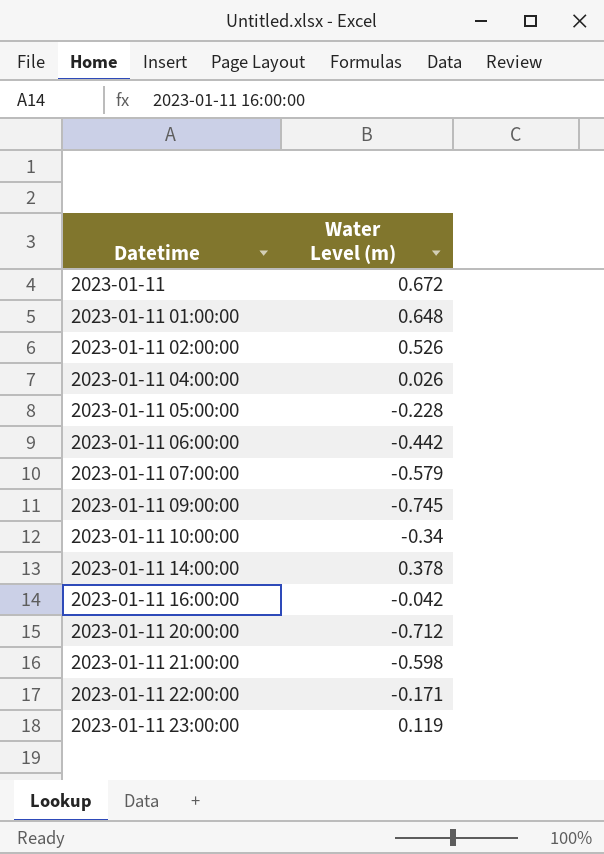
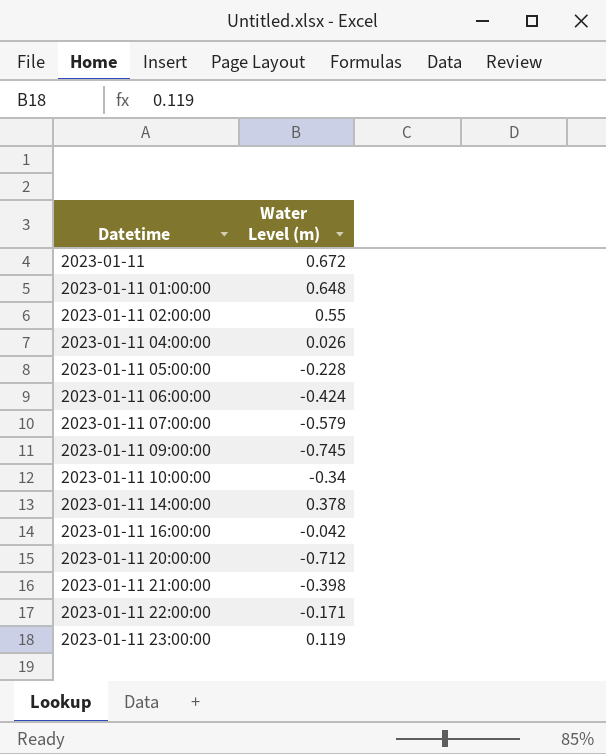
2023-01-11 02:00:00 | Water Level (m): 0.526 -> 0.55
2023-01-11 06:00:00 | Water Level (m): -0.442 -> -0.424
2023-01-11 21:00:00 | Water Level (m): -0.598 -> -0.398

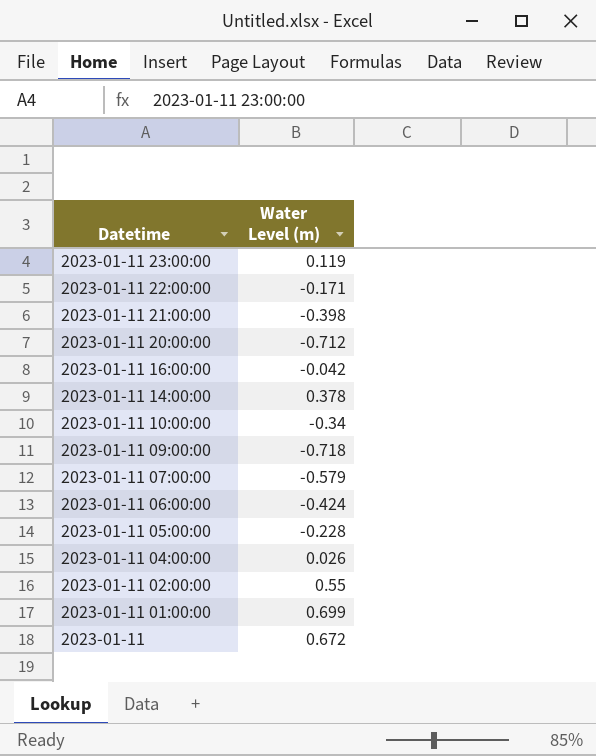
row order: Datetime ascending -> Datetime descending
2023-01-11 09:00:00 | Water Level (m): -0.745 -> -0.718
2023-01-11 01:00:00 | Water Level (m): 0.648 -> 0.699

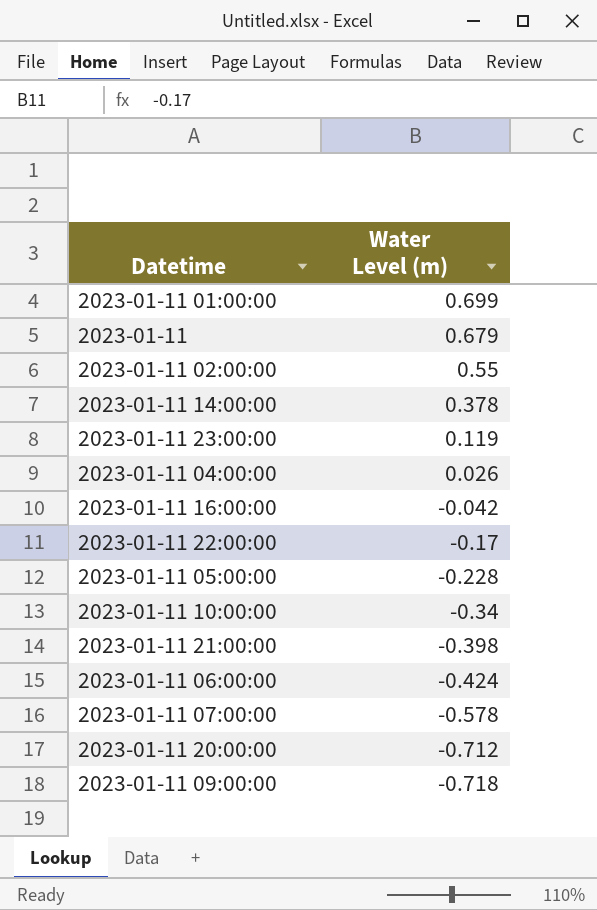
row order: Datetime descending -> Water Level (m) descending
2023-01-11 | Water Level (m): 0.672 -> 0.679
2023-01-11 22:00:00 | Water Level (m): -0.171 -> -0.17
2023-01-11 07:00:00 | Water Level (m): -0.579 -> -0.578

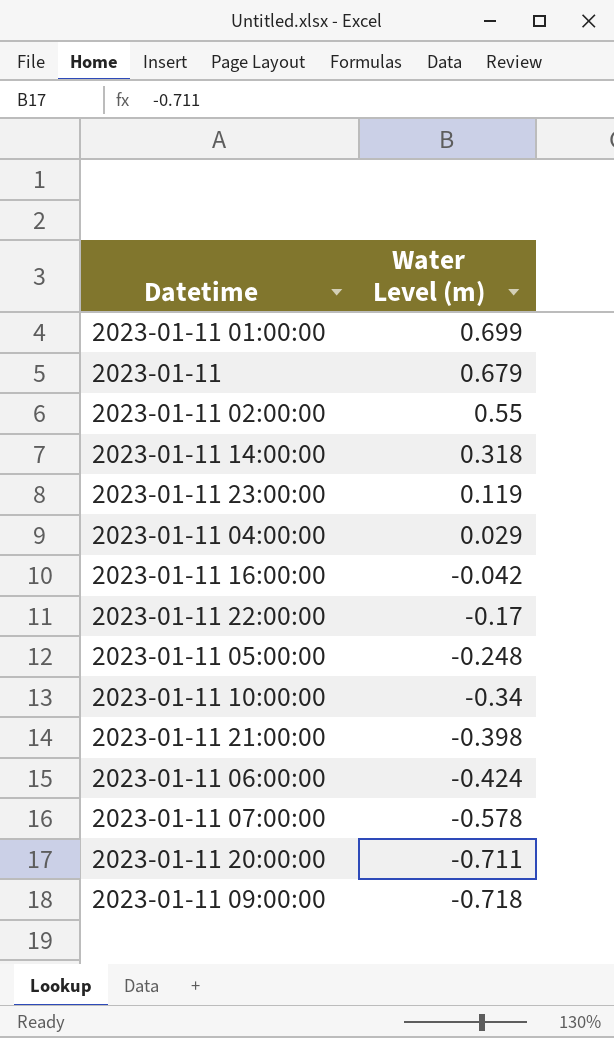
2023-01-11 14:00:00 | Water Level (m): 0.378 -> 0.318
2023-01-11 04:00:00 | Water Level (m): 0.026 -> 0.029
2023-01-11 05:00:00 | Water Level (m): -0.228 -> -0.248
2023-01-11 20:00:00 | Water Level (m): -0.712 -> -0.711

